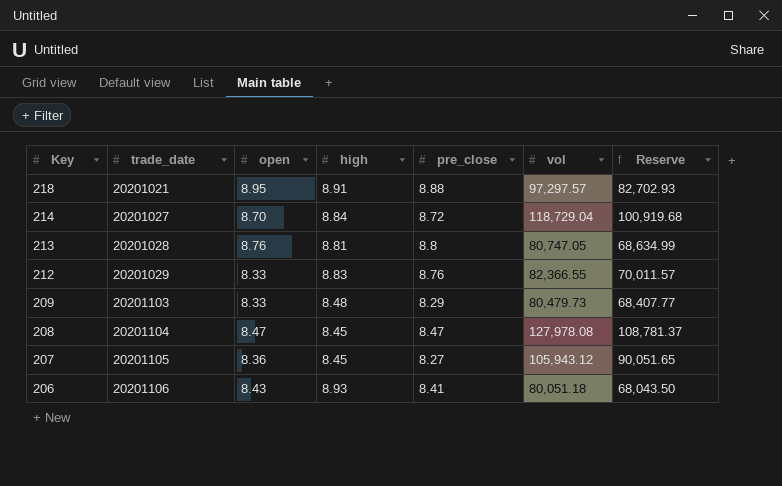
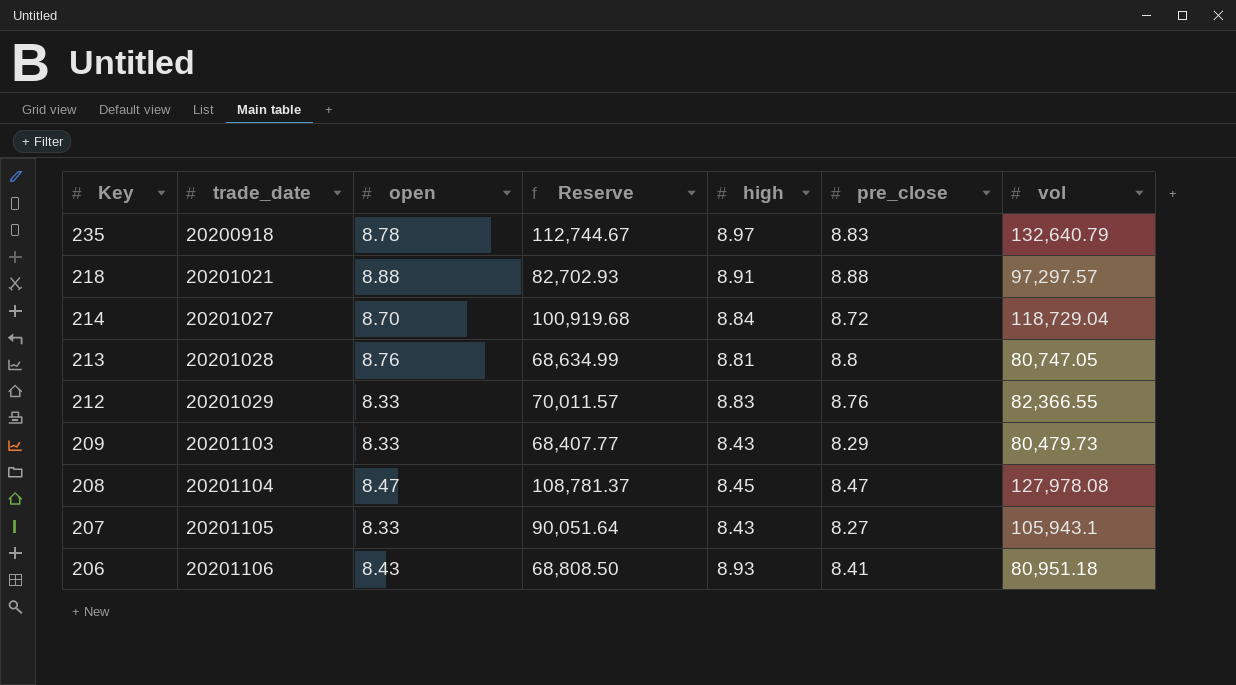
column Reserve | position: 7 -> 4
row 235: none -> 20200918 | 8.78 | 112,744.67 | 8.97 | 8.83 | 132,640.79
218 | open: 8.95 -> 8.88
209 | high: 8.48 -> 8.43
207 | open: 8.36 -> 8.33
207 | Reserve: 90,051.65 -> 90,051.64
207 | high: 8.45 -> 8.43
207 | vol: 105,943.12 -> 105,943.1
206 | Reserve: 68,043.50 -> 68,808.50
206 | vol: 80,051.18 -> 80,951.18

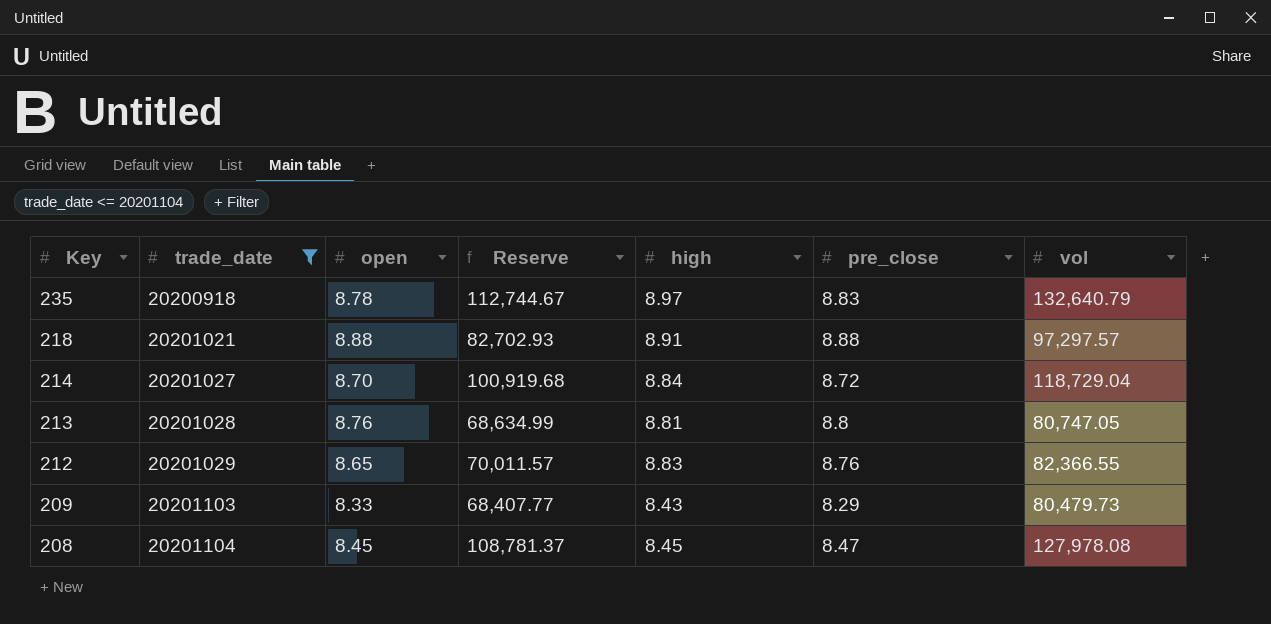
filter: none -> trade_date <= 20201104
212 | open: 8.33 -> 8.65
208 | open: 8.47 -> 8.45

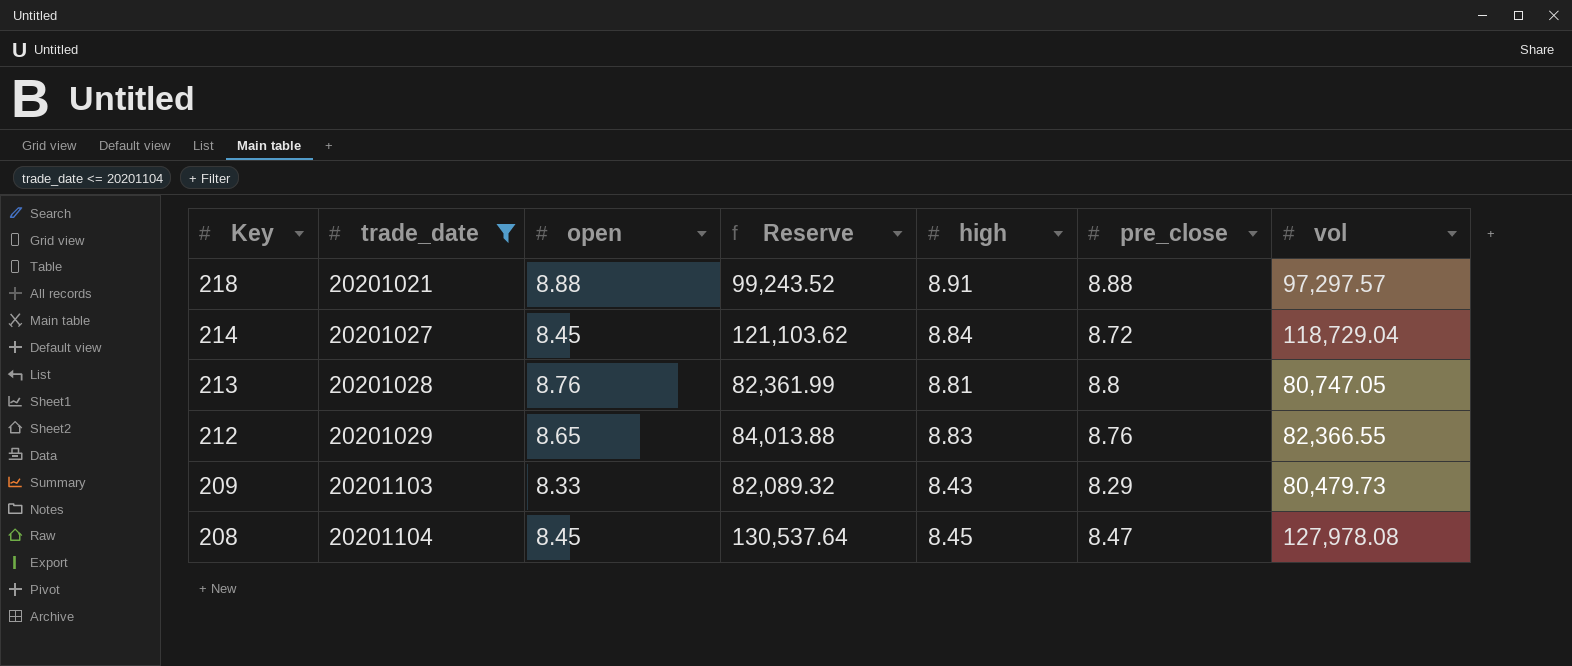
column Reserve | formula: [vol] * 0.85 -> [vol] * 1.02
row 235: 20200918 | 8.78 | 112,744.67 | 8.97 | 8.83 | 132,640.79 -> none
214 | open: 8.70 -> 8.45

